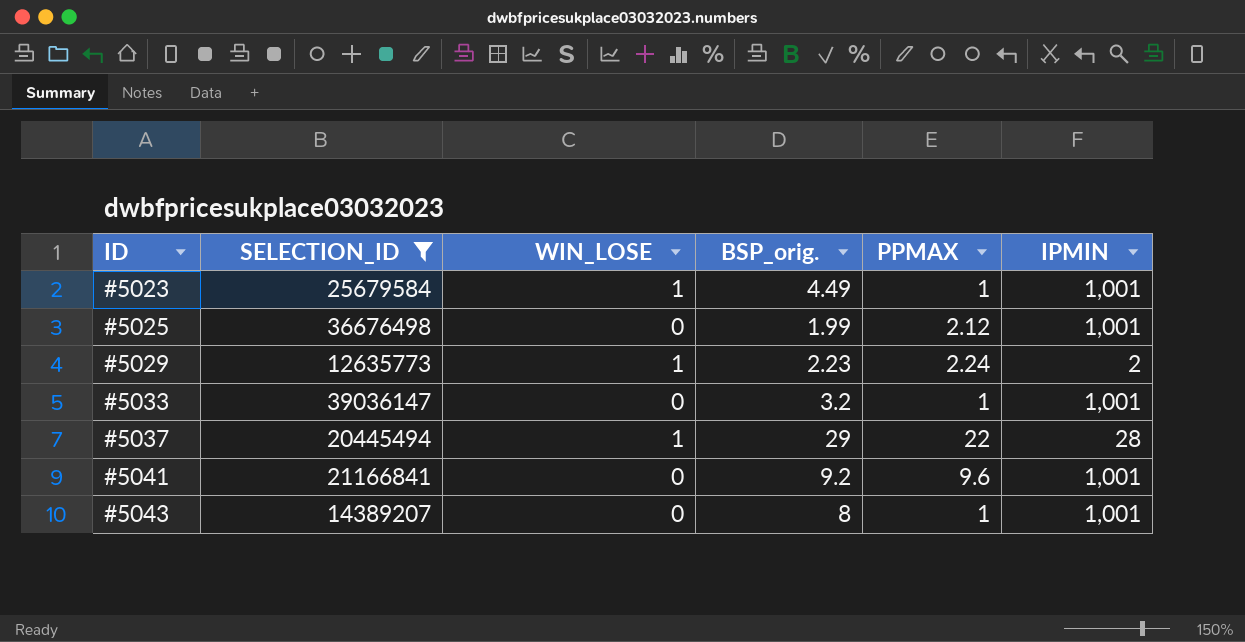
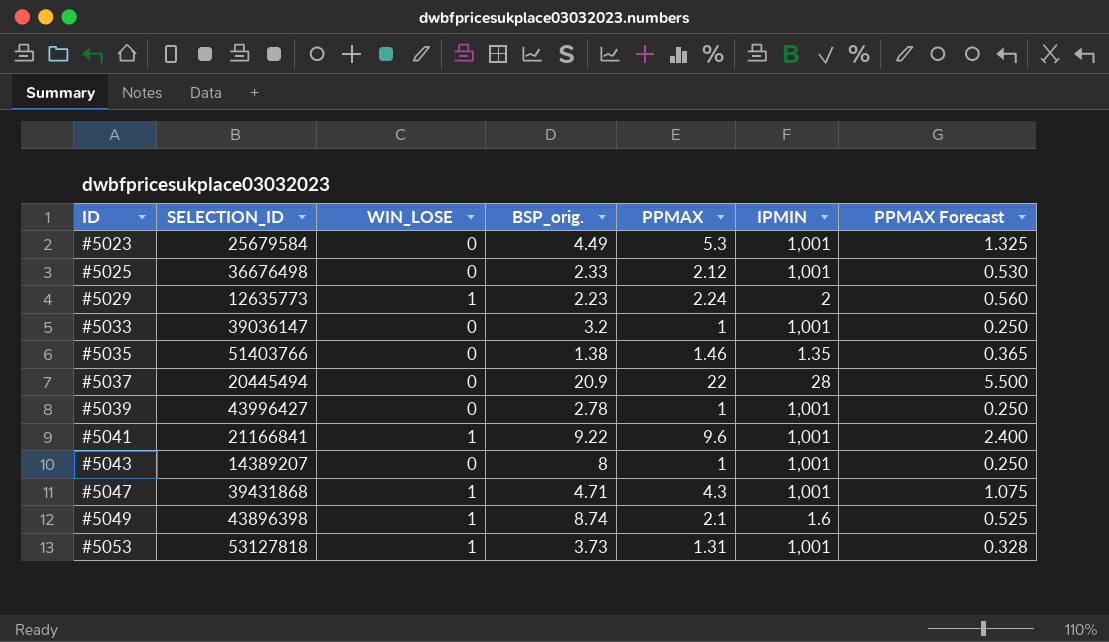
filter: SELECTION_ID <= 39036147 -> none
column PPMAX Forecast | formula: none -> [PPMAX] * 0.25
#5023 | WIN_LOSE: 1 -> 0
#5023 | PPMAX: 1 -> 5.3
#5025 | BSP_orig.: 1.99 -> 2.33
#5037 | WIN_LOSE: 1 -> 0
#5037 | BSP_orig.: 29 -> 20.9
#5041 | WIN_LOSE: 0 -> 1
#5041 | BSP_orig.: 9.2 -> 9.22

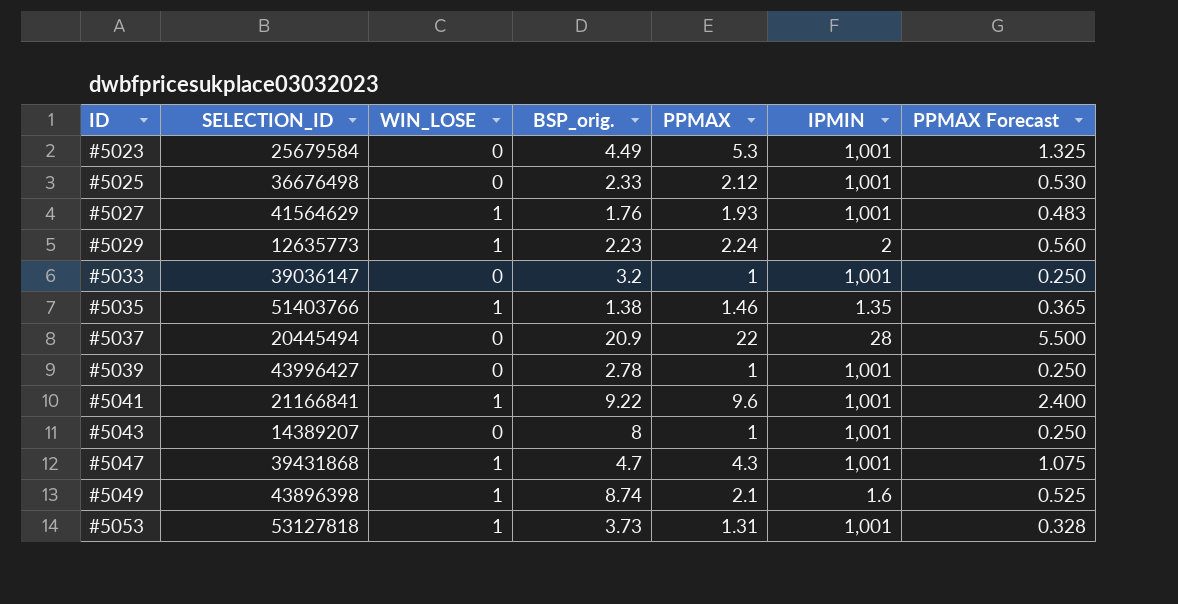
row #5027: none -> 41564629 | 1 | 1.76 | 1.93 | 1,001 | 0.483
#5035 | WIN_LOSE: 0 -> 1
#5047 | BSP_orig.: 4.71 -> 4.7

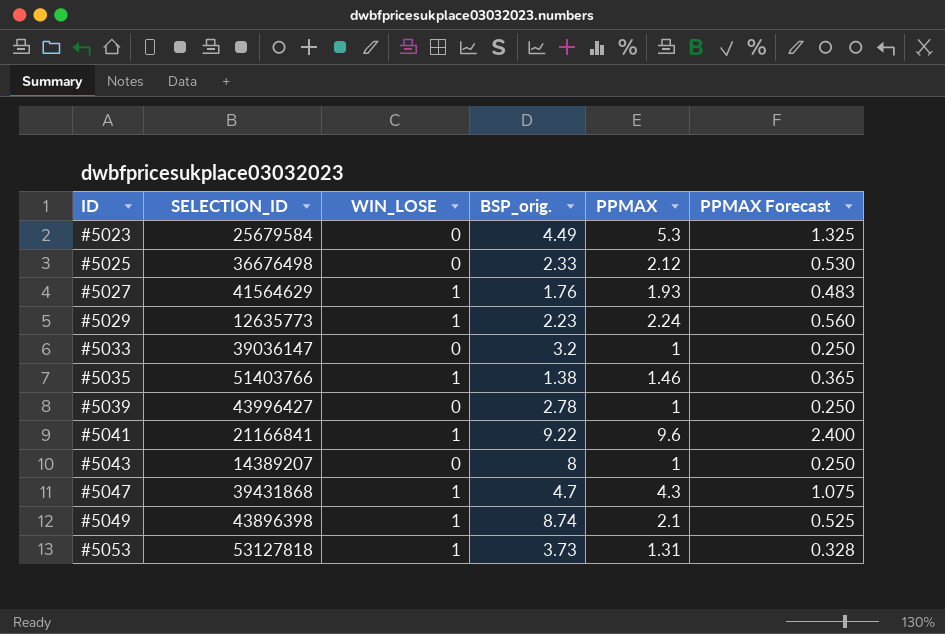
column IPMIN | position: 6 -> none
row #5037: 20445494 | 0 | 20.9 | 22 | 28 | 5.500 -> none

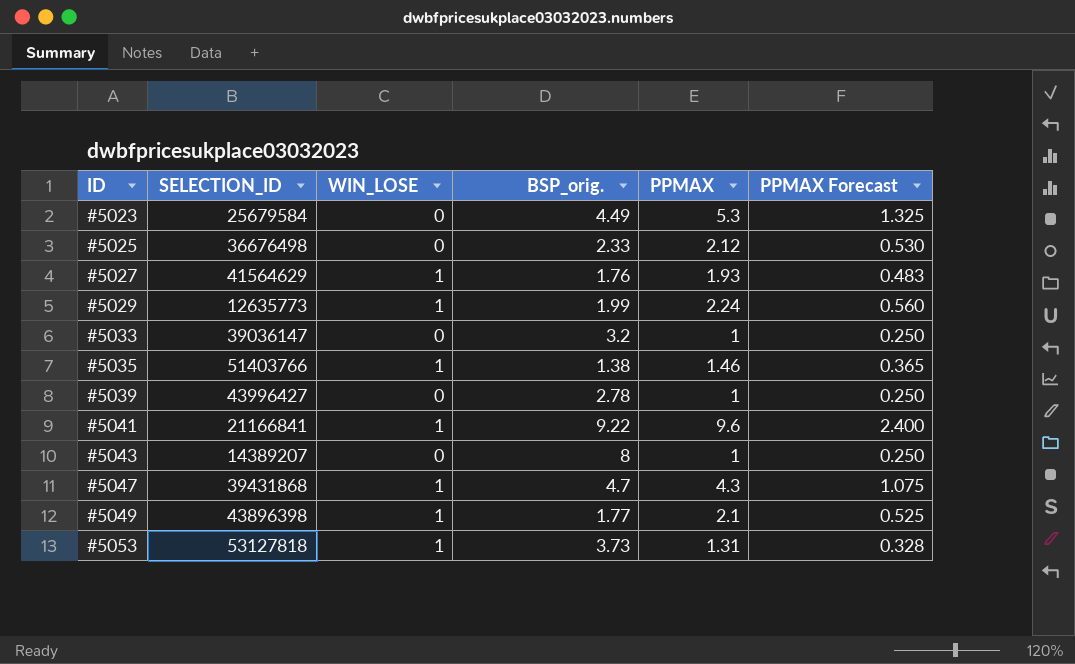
#5029 | BSP_orig.: 2.23 -> 1.99
#5049 | BSP_orig.: 8.74 -> 1.77

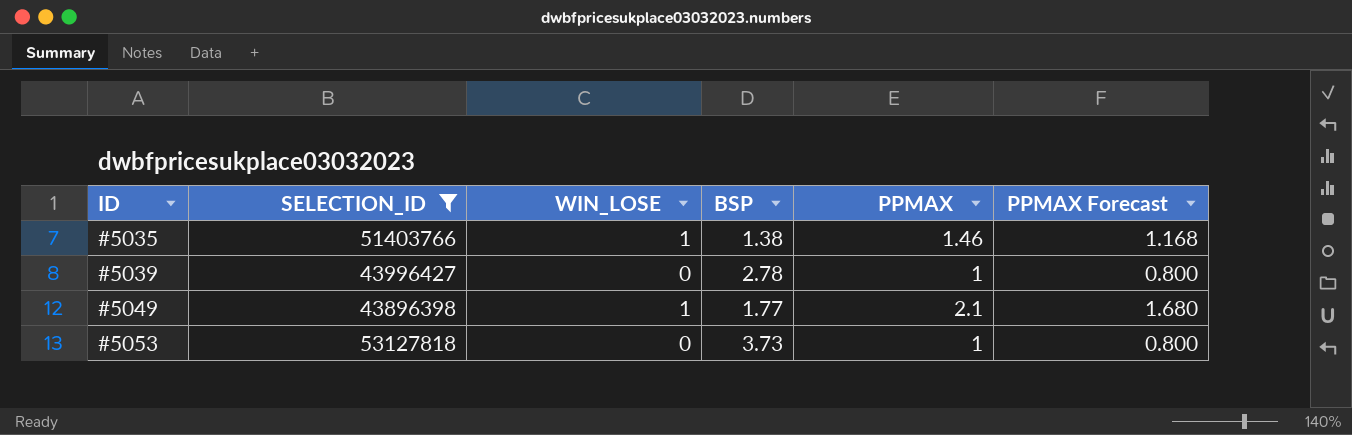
filter: none -> SELECTION_ID >= 43896398
column name: BSP_orig. -> BSP
column PPMAX Forecast | formula: [PPMAX] * 0.25 -> [PPMAX] * 0.8
#5053 | WIN_LOSE: 1 -> 0
#5053 | PPMAX: 1.31 -> 1

